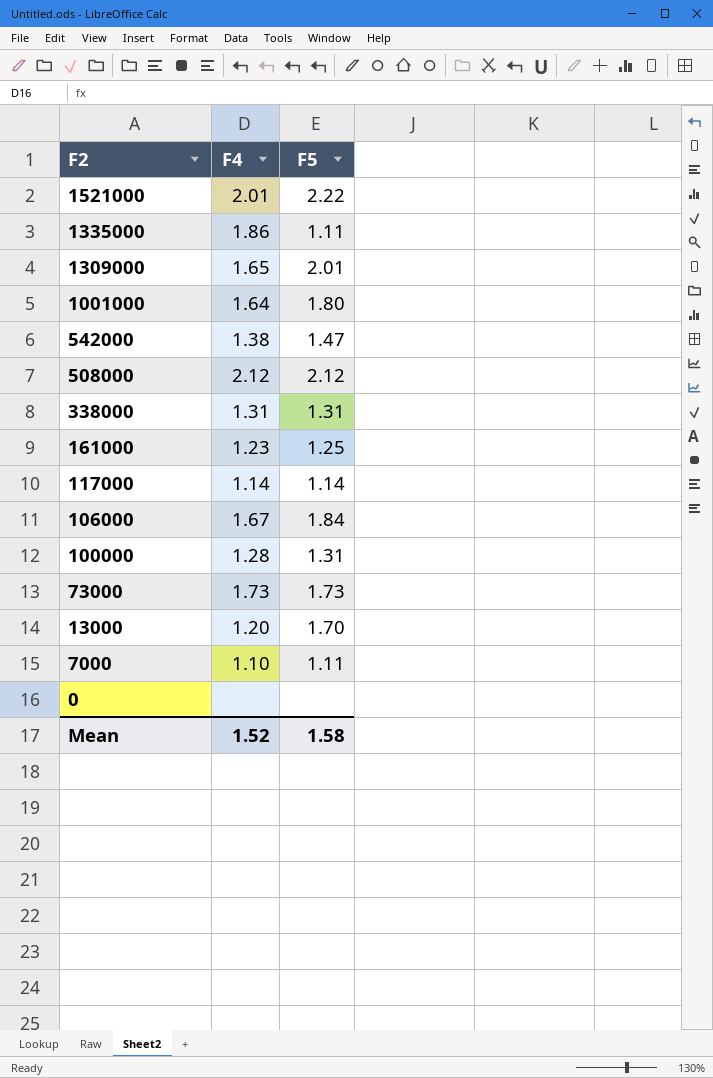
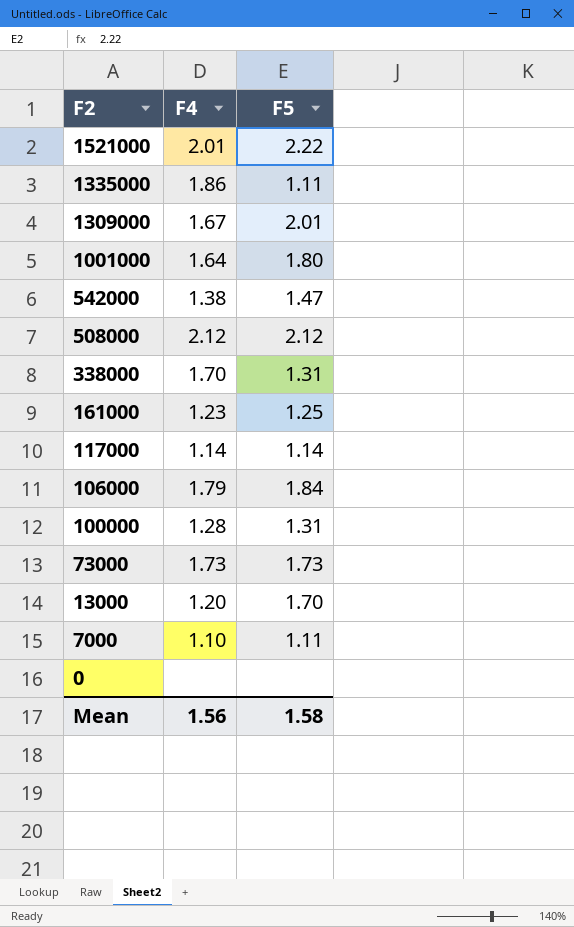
1309000 | F4: 1.65 -> 1.67
338000 | F4: 1.31 -> 1.70
106000 | F4: 1.67 -> 1.79
Mean | F4: 1.52 -> 1.56

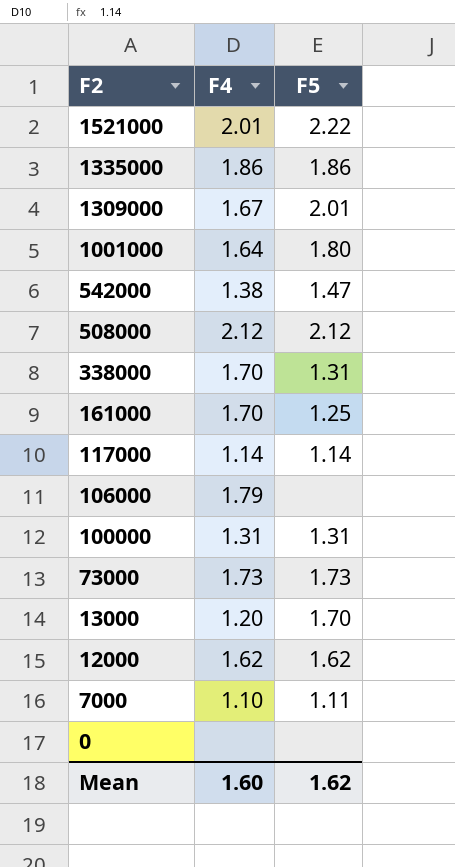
1335000 | F5: 1.11 -> 1.86
161000 | F4: 1.23 -> 1.70
106000 | F5: 1.84 -> none
100000 | F4: 1.28 -> 1.31
row 12000: none -> 1.62 | 1.62
Mean | F4: 1.56 -> 1.60
Mean | F5: 1.58 -> 1.62

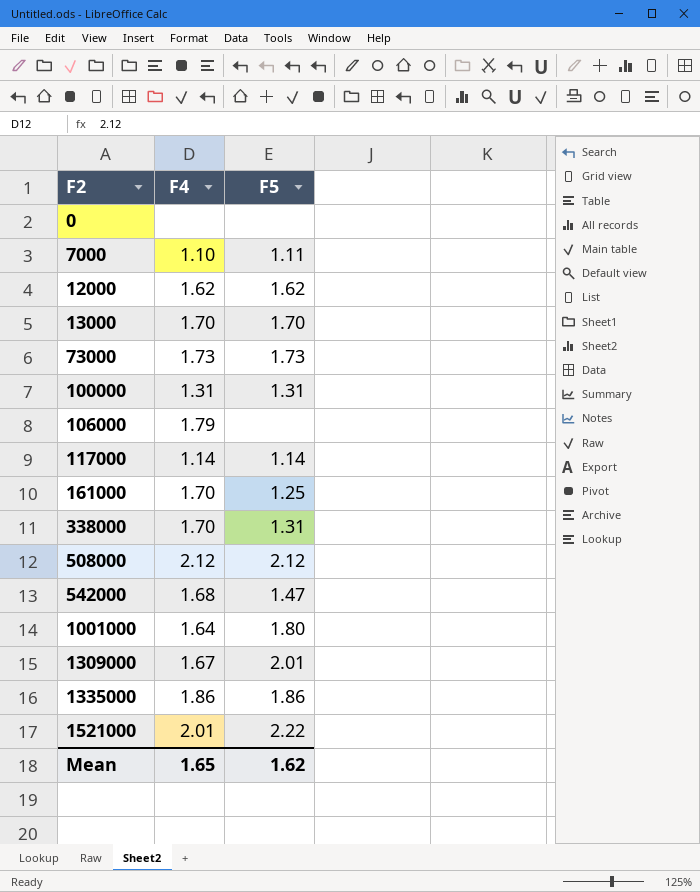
row order: F2 descending -> F2 ascending
13000 | F4: 1.20 -> 1.70
542000 | F4: 1.38 -> 1.68
Mean | F4: 1.60 -> 1.65

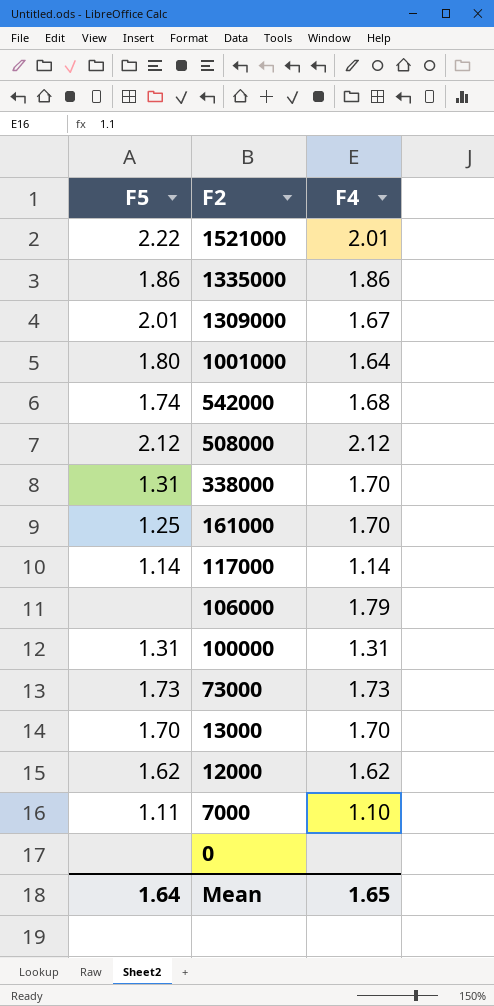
row order: F2 ascending -> F2 descending
column F5 | position: 3 -> 1
542000 | F5: 1.47 -> 1.74
Mean | F5: 1.62 -> 1.64

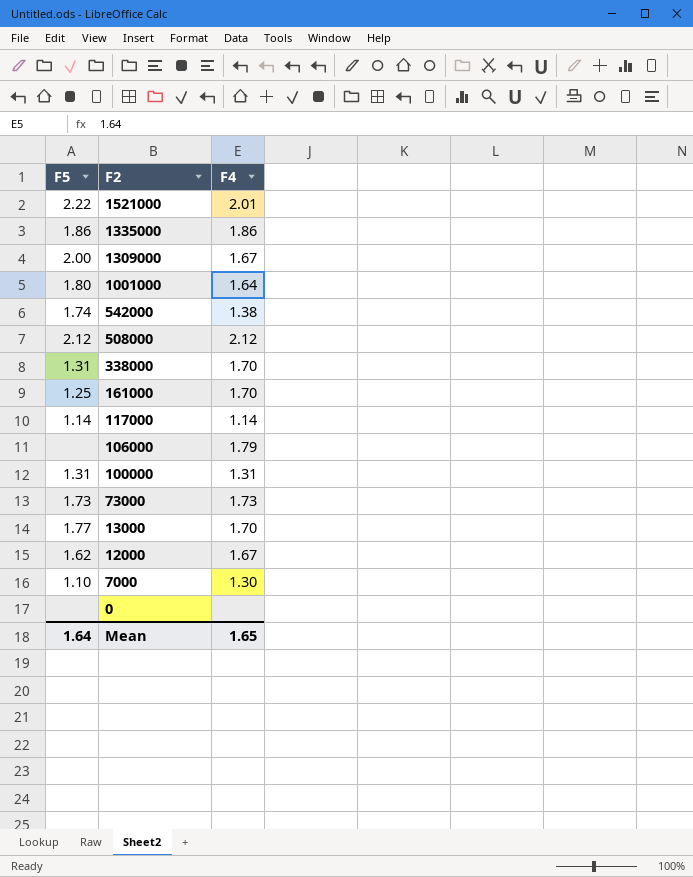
1309000 | F5: 2.01 -> 2.00
542000 | F4: 1.68 -> 1.38
13000 | F5: 1.70 -> 1.77
12000 | F4: 1.62 -> 1.67
7000 | F5: 1.11 -> 1.10
7000 | F4: 1.10 -> 1.30

